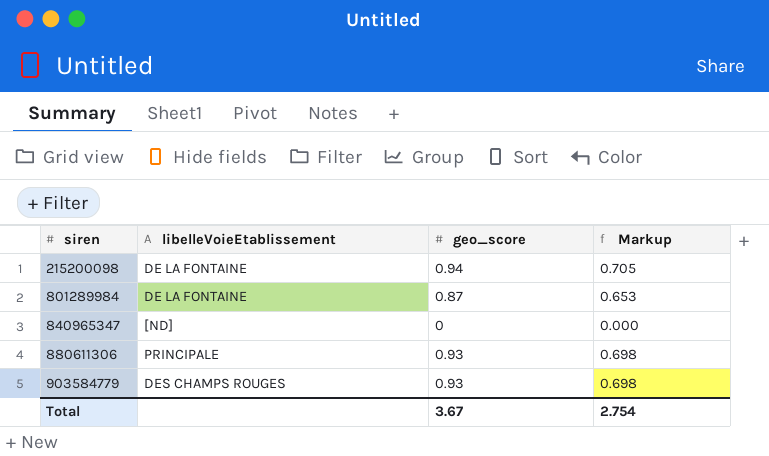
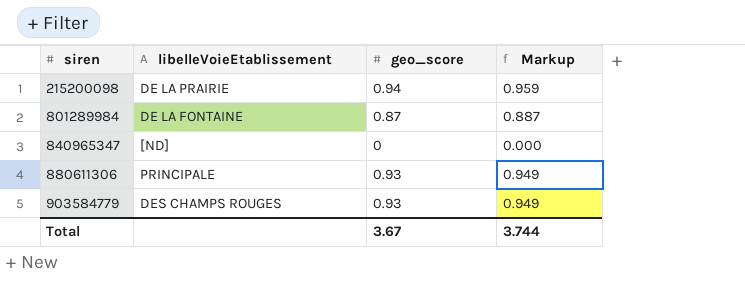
column Markup | formula: [geo_score] * 0.75 -> [geo_score] * 1.02
215200098 | libelleVoieEtablissement: DE LA FONTAINE -> DE LA PRAIRIE
Total | Markup: 2.754 -> 3.744

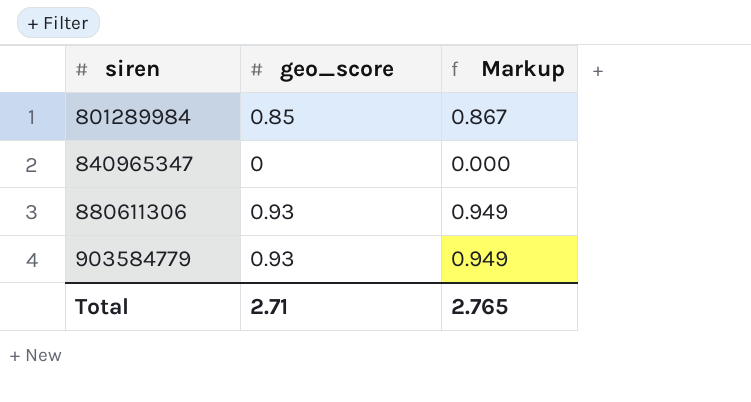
column libelleVoieEtablissement | position: 2 -> none
row 215200098: DE LA PRAIRIE | 0.94 | 0.959 -> none
801289984 | geo_score: 0.87 -> 0.85
801289984 | Markup: 0.887 -> 0.867
Total | geo_score: 3.67 -> 2.71
Total | Markup: 3.744 -> 2.765

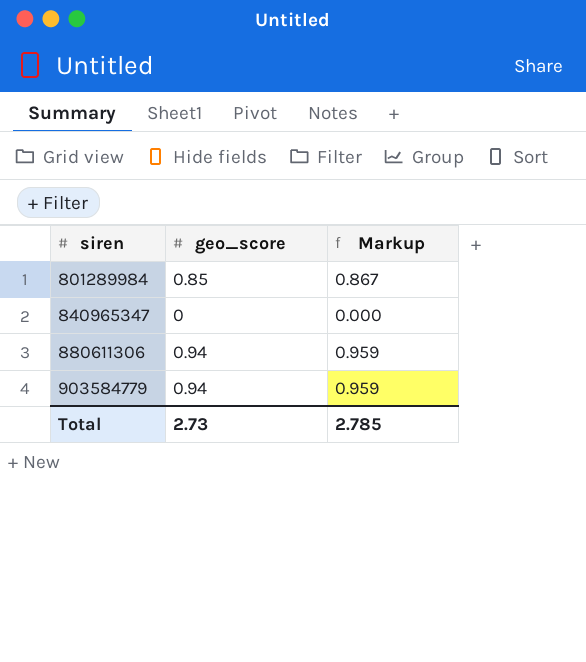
880611306 | geo_score: 0.93 -> 0.94
880611306 | Markup: 0.949 -> 0.959
903584779 | geo_score: 0.93 -> 0.94
903584779 | Markup: 0.949 -> 0.959
Total | geo_score: 2.71 -> 2.73
Total | Markup: 2.765 -> 2.785

